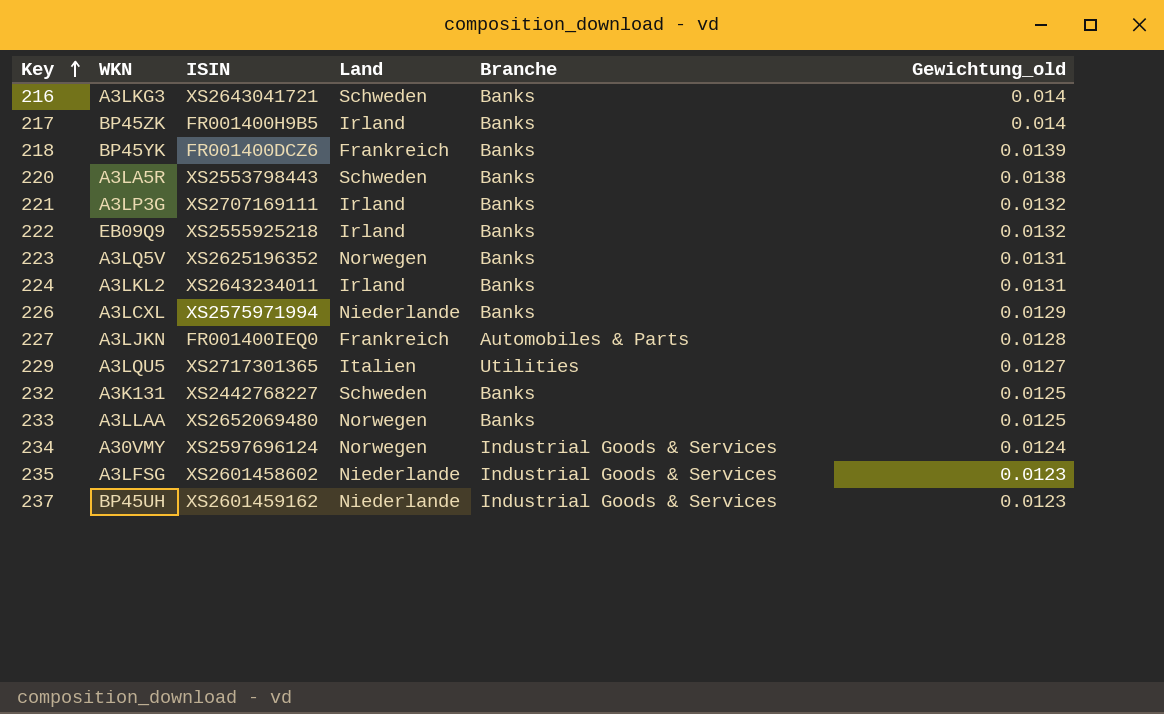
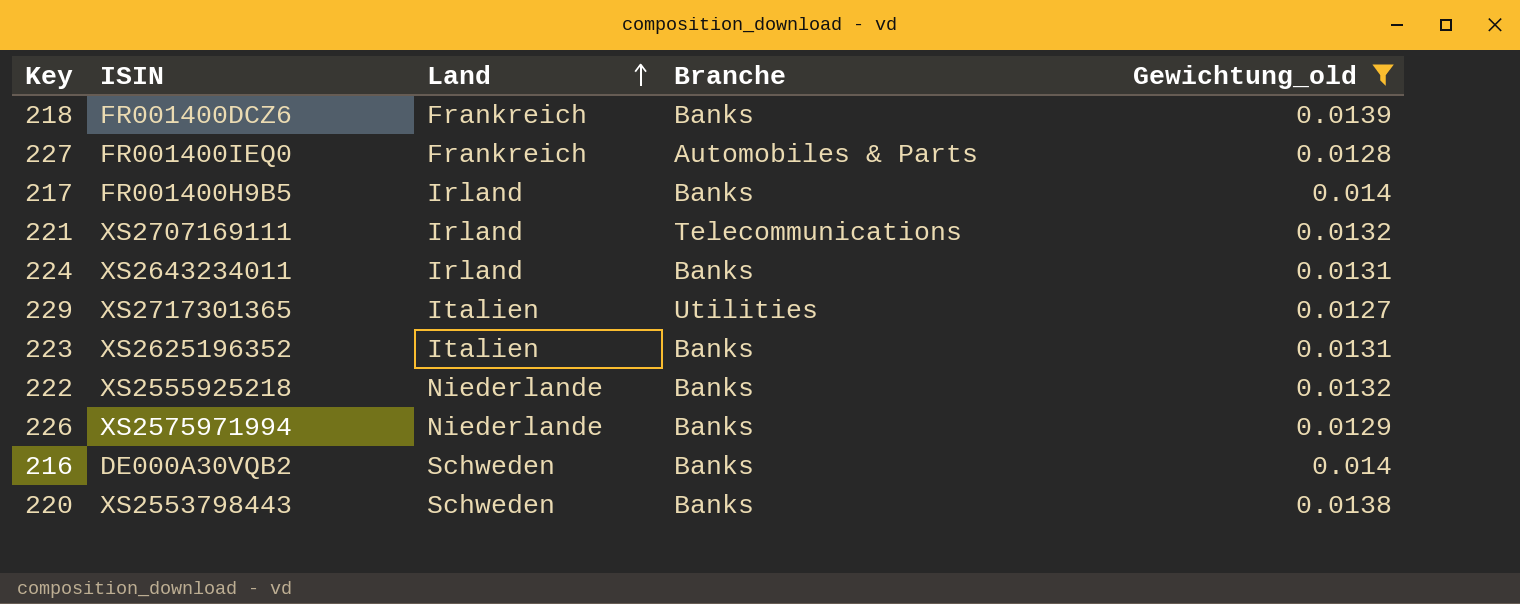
filter: none -> Gewichtung_old >= 0.0127
row order: Key ascending -> Land ascending
column WKN | position: 2 -> none
221 | Branche: Banks -> Telecommunications
223 | Land: Norwegen -> Italien
222 | Land: Irland -> Niederlande
216 | ISIN: XS2643041721 -> DE000A30VQB2

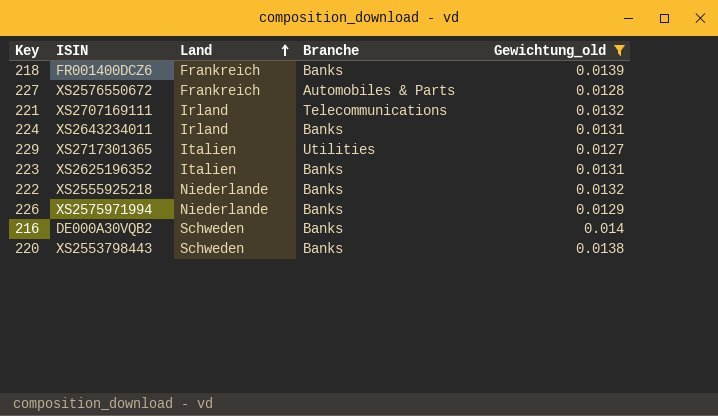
row 217: FR001400H9B5 | Irland | Banks | 0.014 -> none
227 | ISIN: FR001400IEQ0 -> XS2576550672

